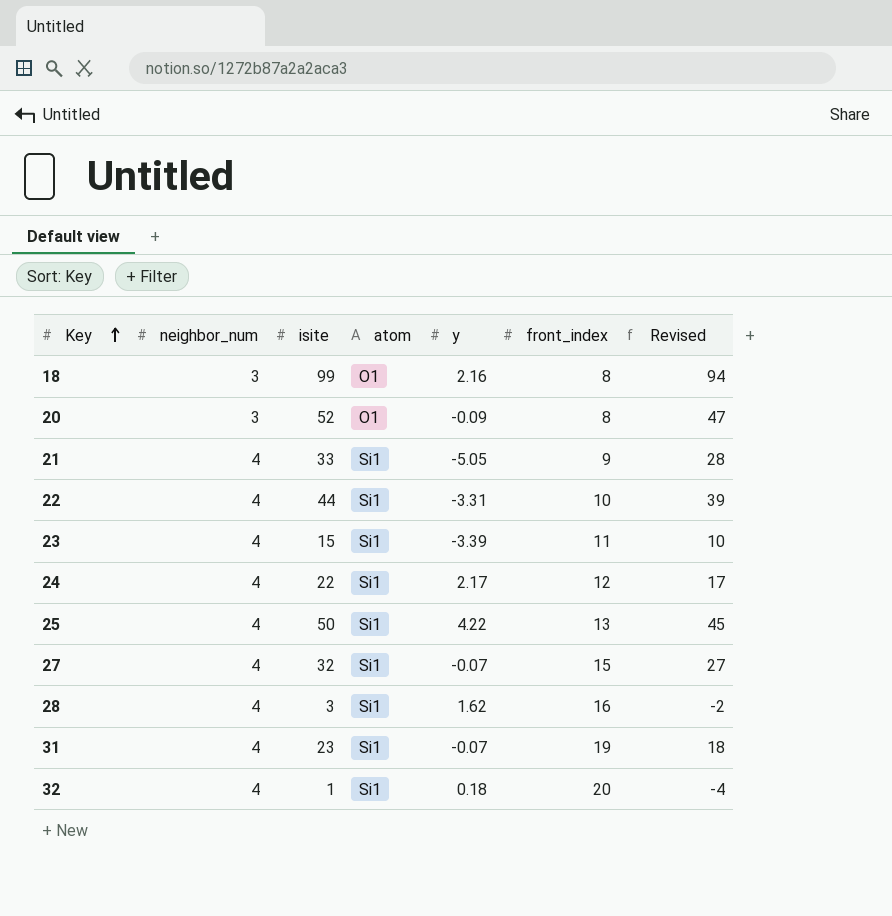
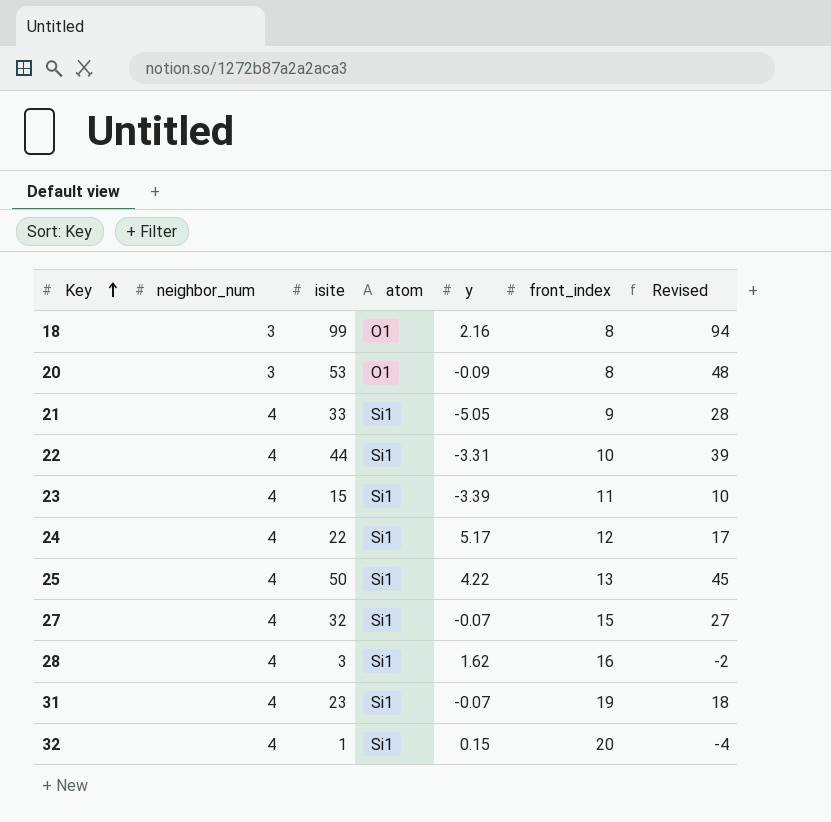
20 | isite: 52 -> 53
20 | Revised: 47 -> 48
24 | y: 2.17 -> 5.17
32 | y: 0.18 -> 0.15

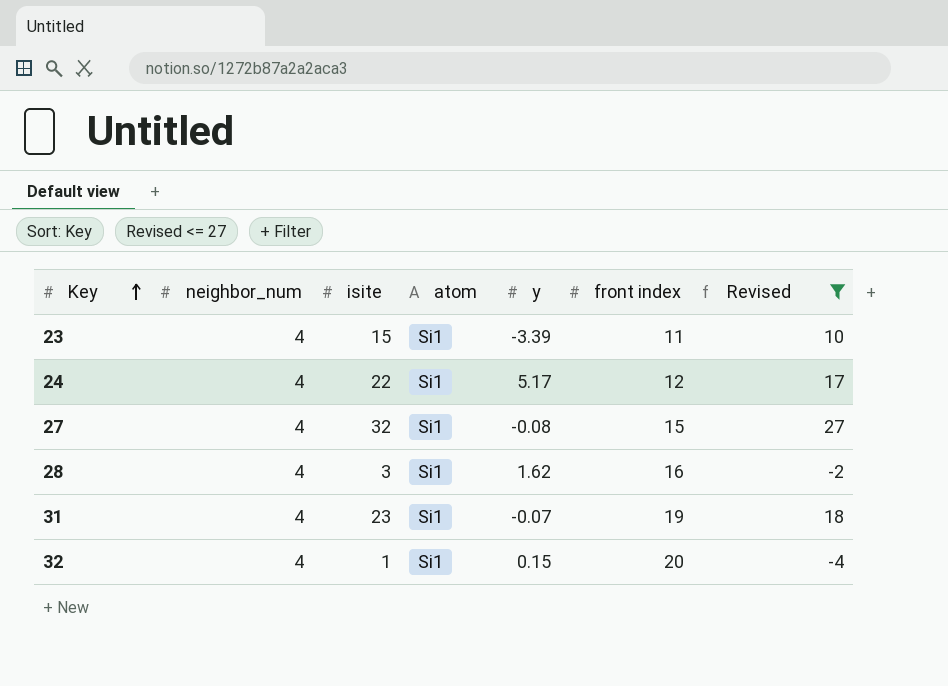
filter: none -> Revised <= 27
column name: front_index -> front index
27 | y: -0.07 -> -0.08

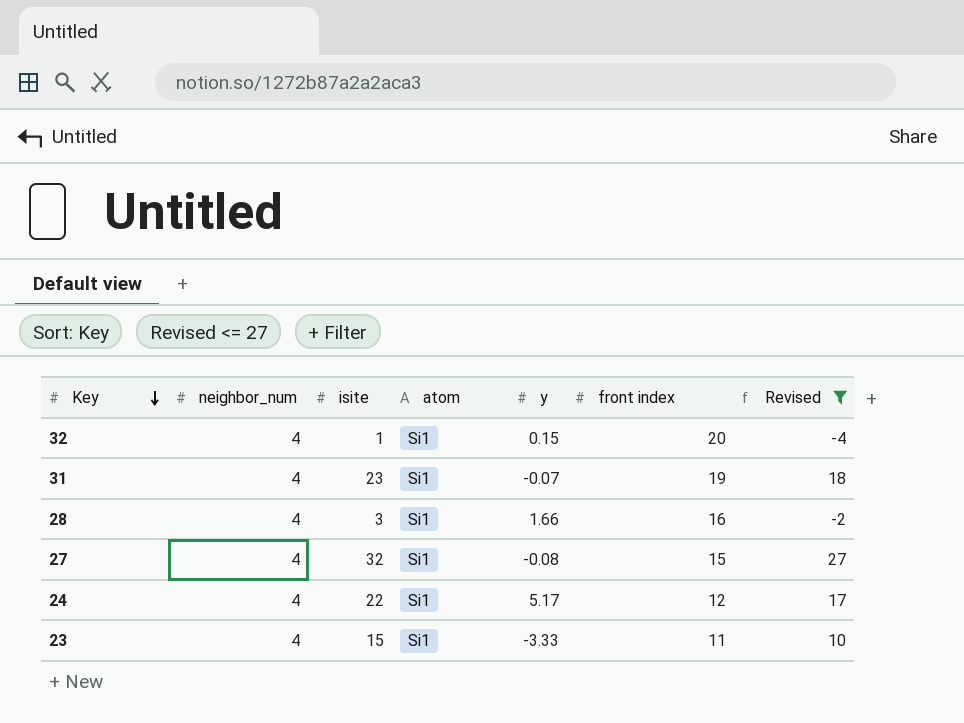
row order: Key ascending -> Key descending
28 | y: 1.62 -> 1.66
23 | y: -3.39 -> -3.33

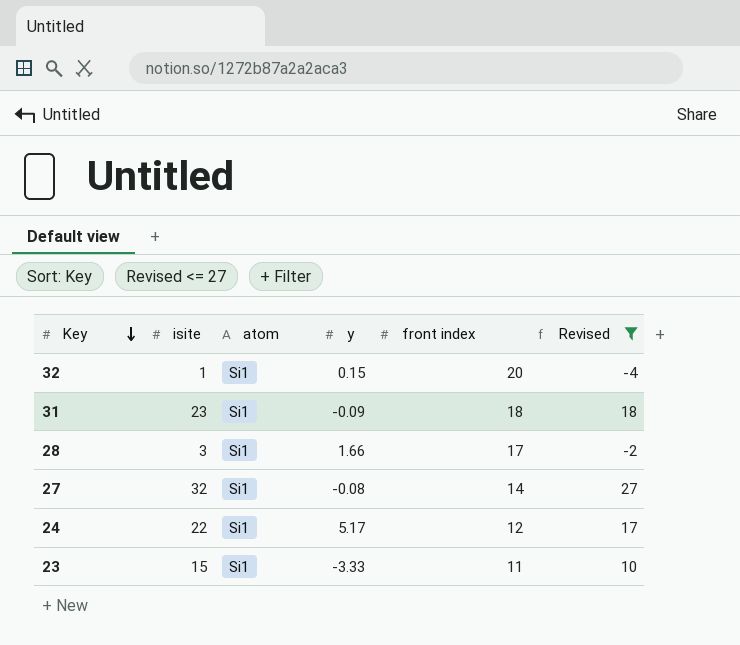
column neighbor_num | position: 2 -> none
31 | y: -0.07 -> -0.09
31 | front index: 19 -> 18
28 | front index: 16 -> 17
27 | front index: 15 -> 14

